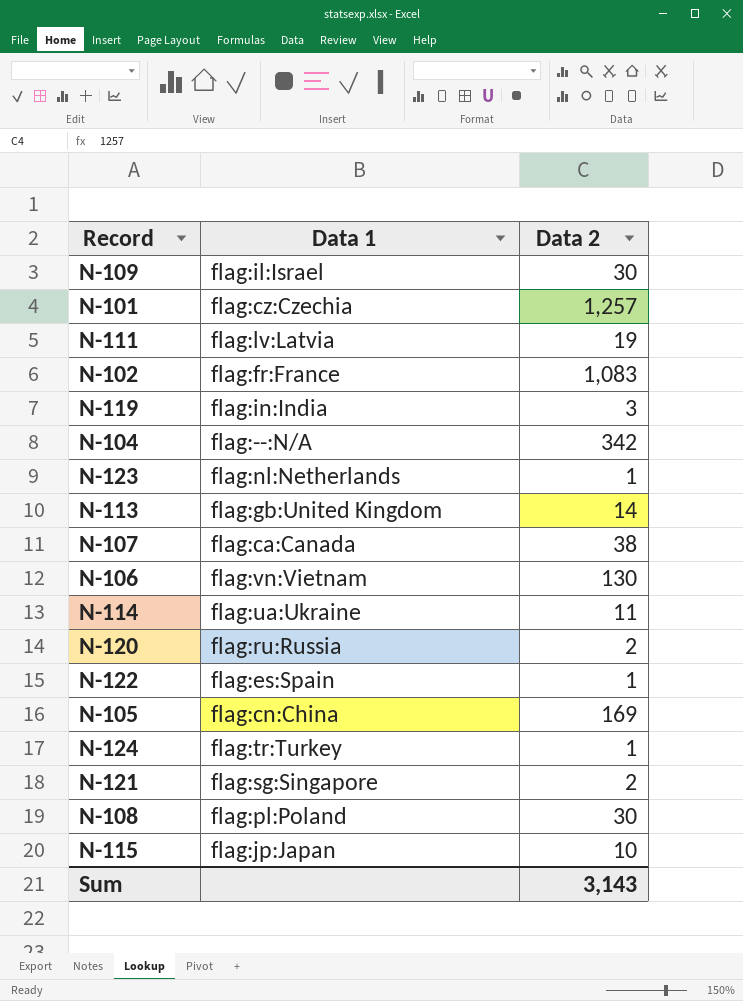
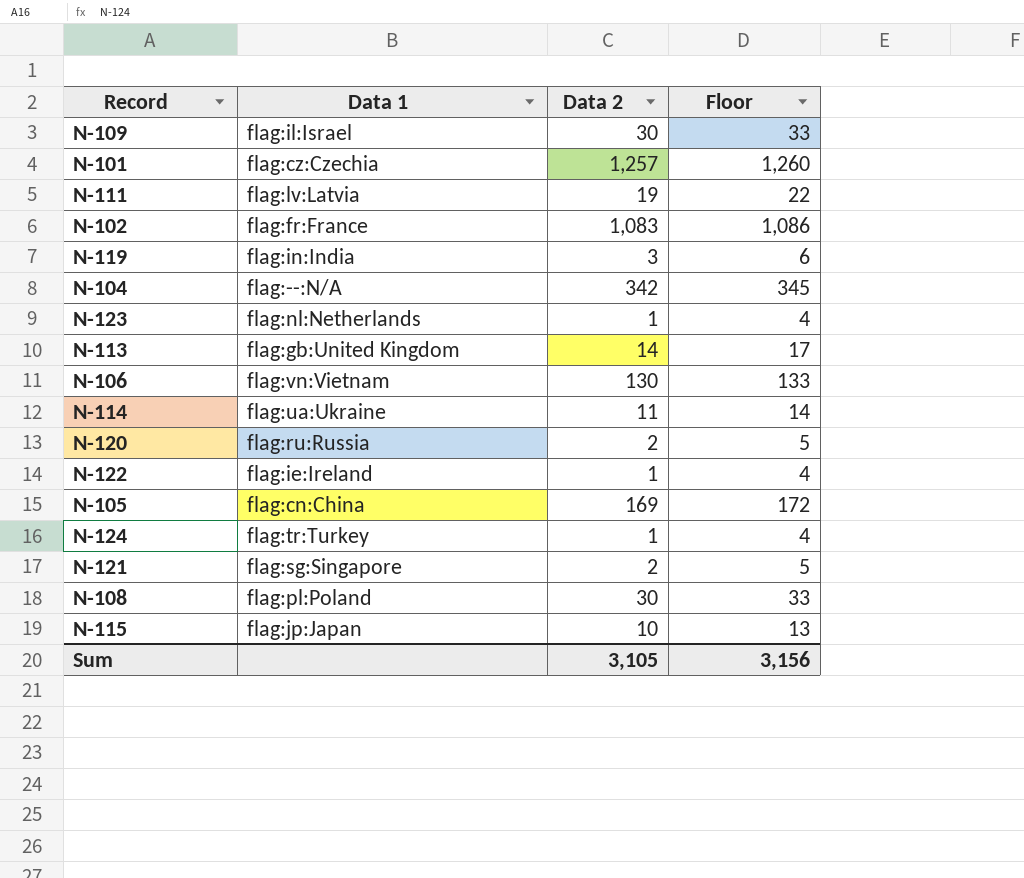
column Floor | formula: none -> [Data 2] + 3
row N-107: flag:ca:Canada | 38 -> none
N-122 | Data 1: flag:es:Spain -> flag:ie:Ireland
Sum | Data 2: 3,143 -> 3,105

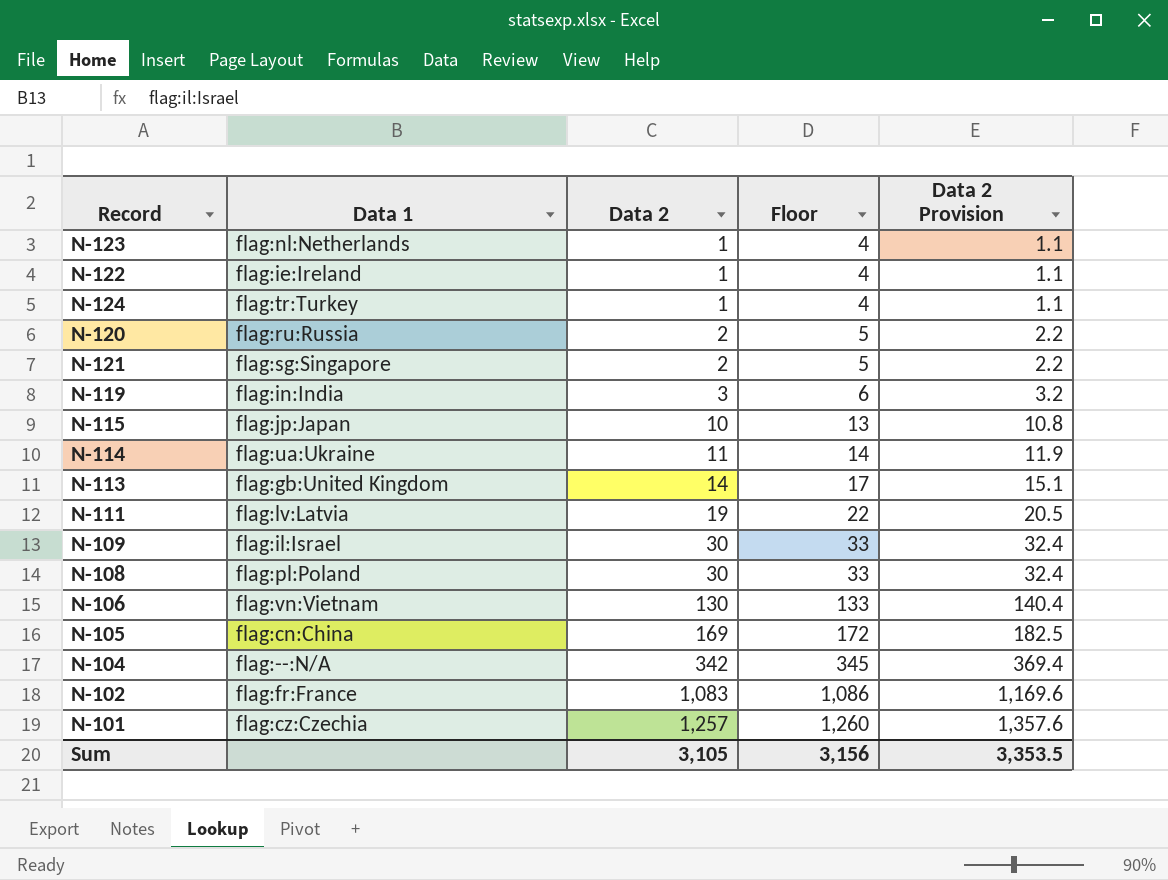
row order: none -> Data 2 ascending
column Data 2 Provision | formula: none -> [Data 2] * 1.08

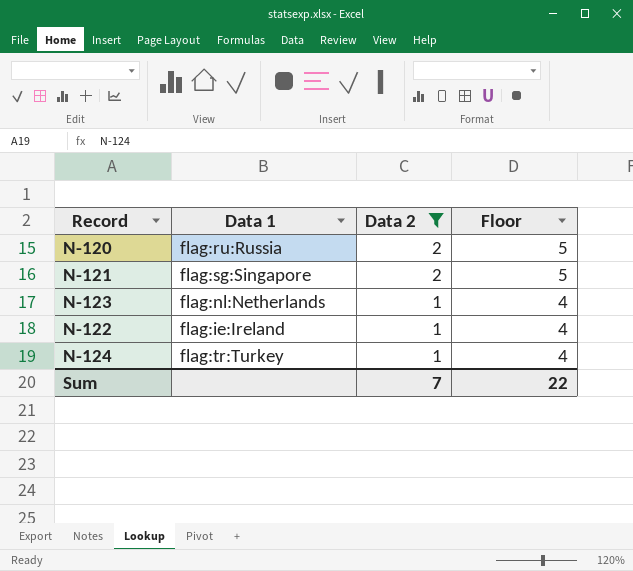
filter: none -> Data 2 <= 2
row order: Data 2 ascending -> Data 2 descending
column Data 2 Provision | formula: [Data 2] * 1.08 -> none
Sum | Data 2: 3,105 -> 7
Sum | Floor: 3,156 -> 22

